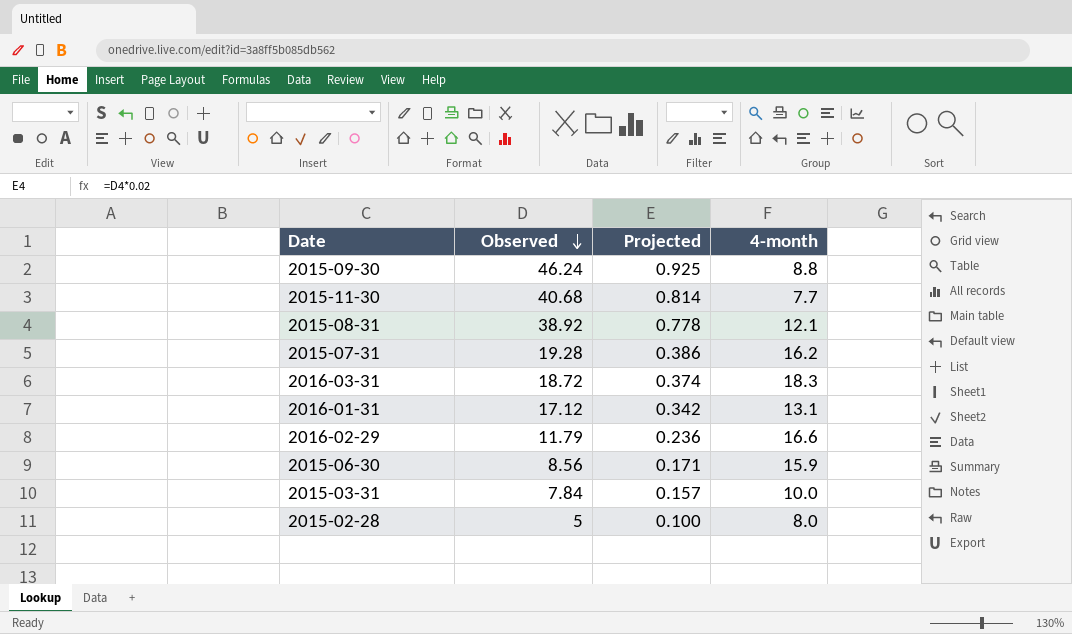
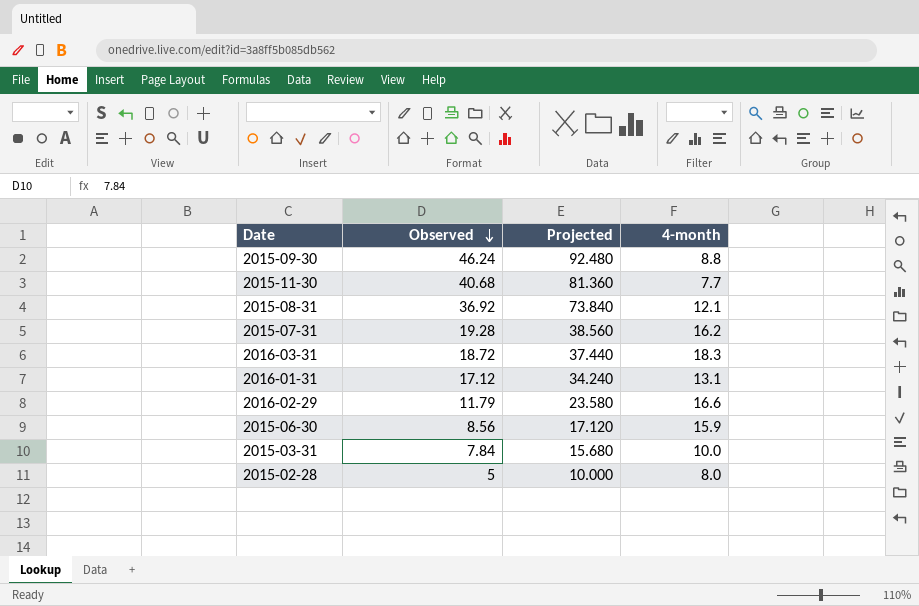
column Projected | formula: [Observed] * 0.02 -> [Observed] * 2
2015-08-31 | Observed: 38.92 -> 36.92

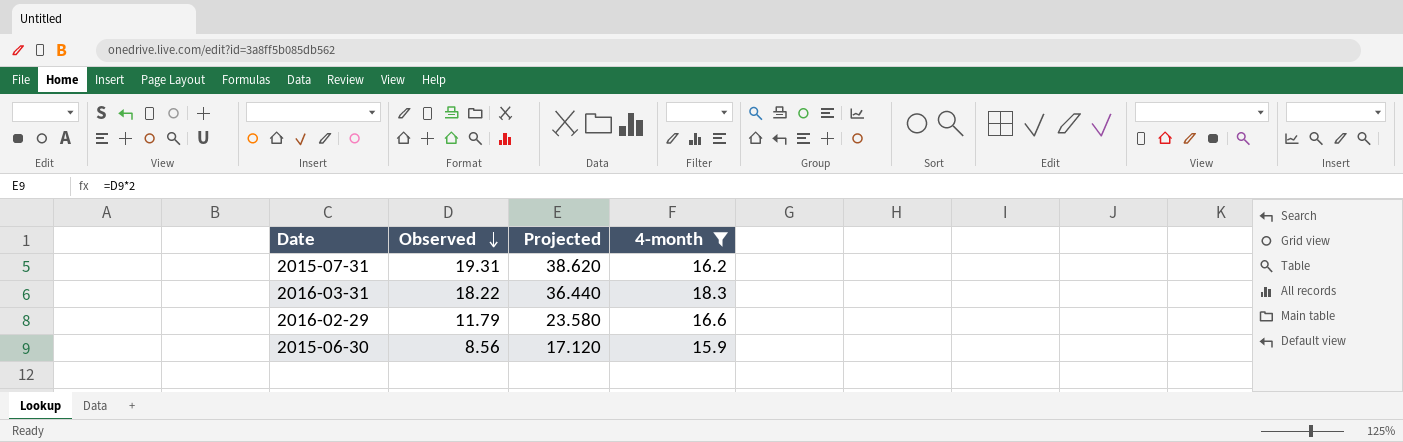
filter: none -> 4-month >= 15.9
2015-07-31 | Observed: 19.28 -> 19.31
2015-07-31 | Projected: 38.560 -> 38.620
2016-03-31 | Observed: 18.72 -> 18.22
2016-03-31 | Projected: 37.440 -> 36.440

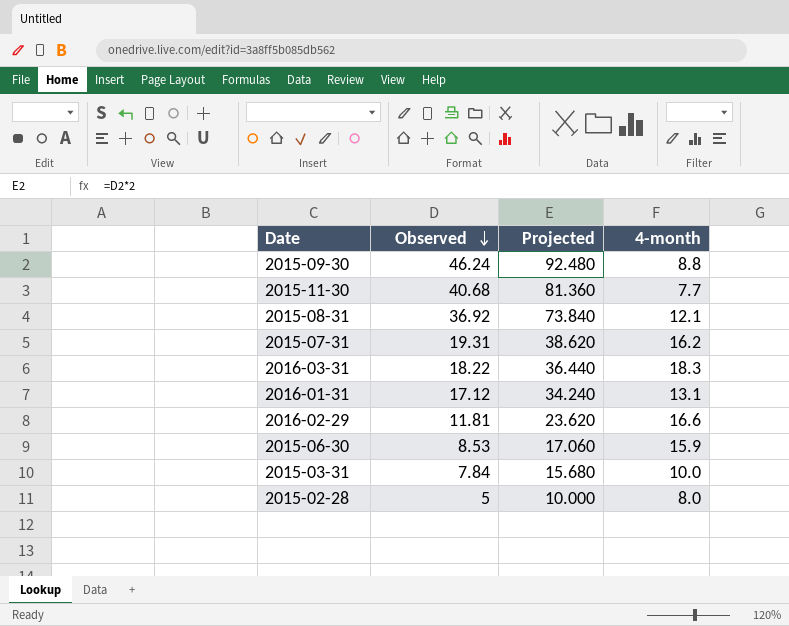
filter: 4-month >= 15.9 -> none
2016-02-29 | Observed: 11.79 -> 11.81
2016-02-29 | Projected: 23.580 -> 23.620
2015-06-30 | Observed: 8.56 -> 8.53
2015-06-30 | Projected: 17.120 -> 17.060

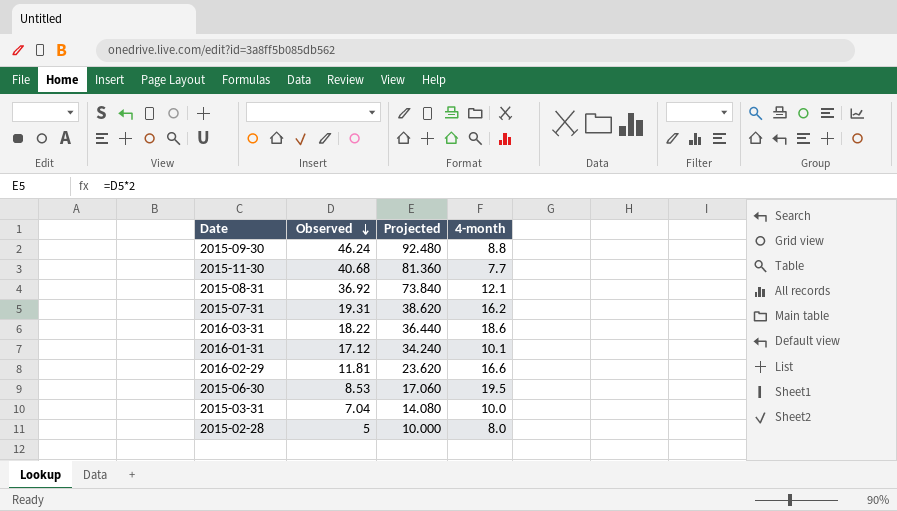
2016-03-31 | 4-month: 18.3 -> 18.6
2016-01-31 | 4-month: 13.1 -> 10.1
2015-06-30 | 4-month: 15.9 -> 19.5
2015-03-31 | Observed: 7.84 -> 7.04
2015-03-31 | Projected: 15.680 -> 14.080

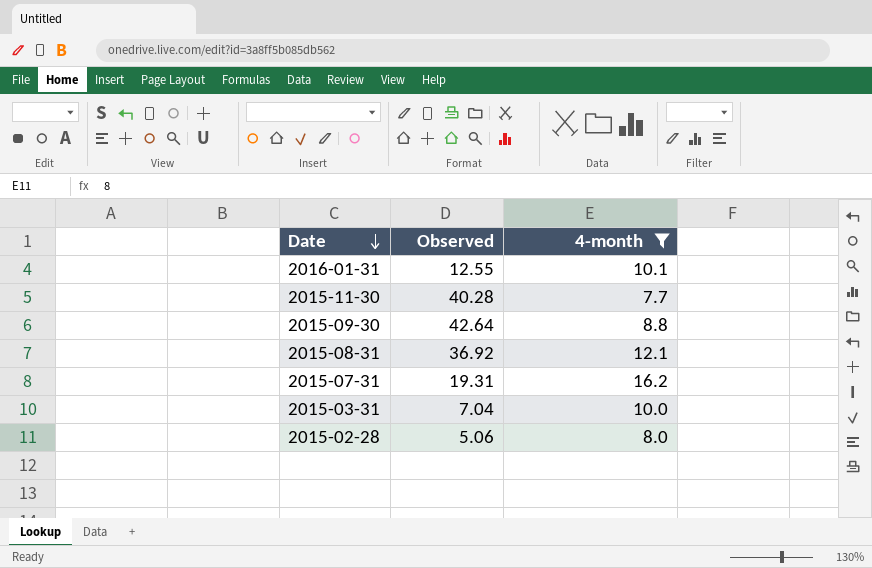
filter: none -> 4-month <= 16.2
row order: Observed descending -> Date descending
column Projected | formula: [Observed] * 2 -> none
2016-01-31 | Observed: 17.12 -> 12.55
2015-11-30 | Observed: 40.68 -> 40.28
2015-09-30 | Observed: 46.24 -> 42.64
2015-02-28 | Observed: 5 -> 5.06

